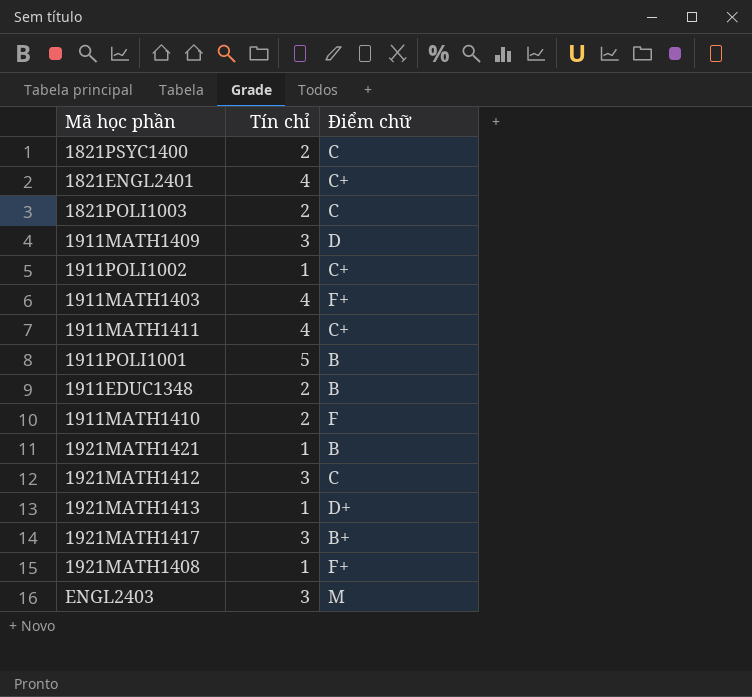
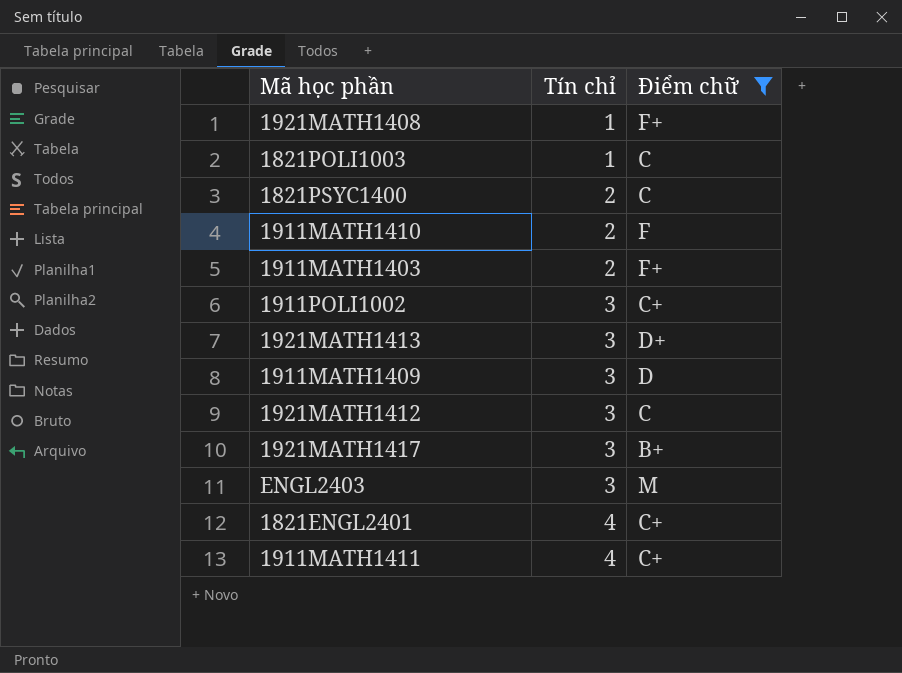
filter: none -> Điểm chữ != B
row order: none -> Tín chỉ ascending
1821POLI1003 | Tín chỉ: 2 -> 1
1911MATH1403 | Tín chỉ: 4 -> 2
1911POLI1002 | Tín chỉ: 1 -> 3
1921MATH1413 | Tín chỉ: 1 -> 3

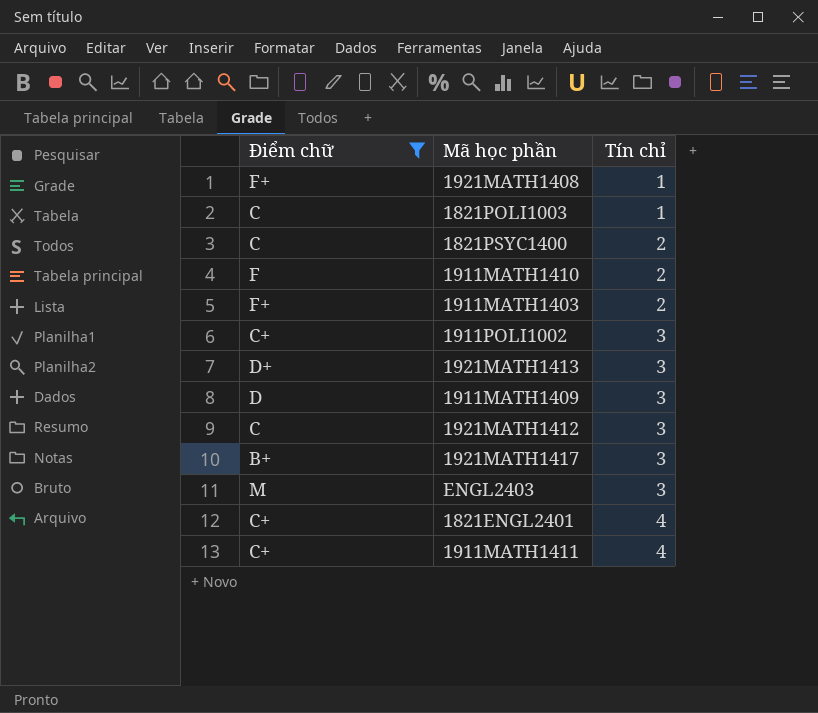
column Điểm chữ | position: 3 -> 1

